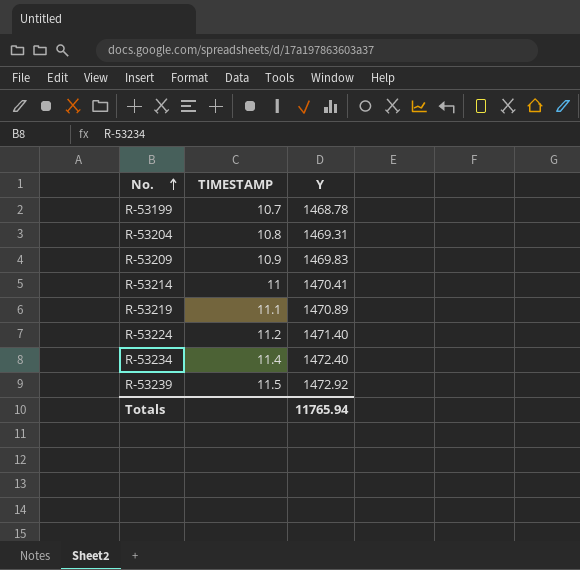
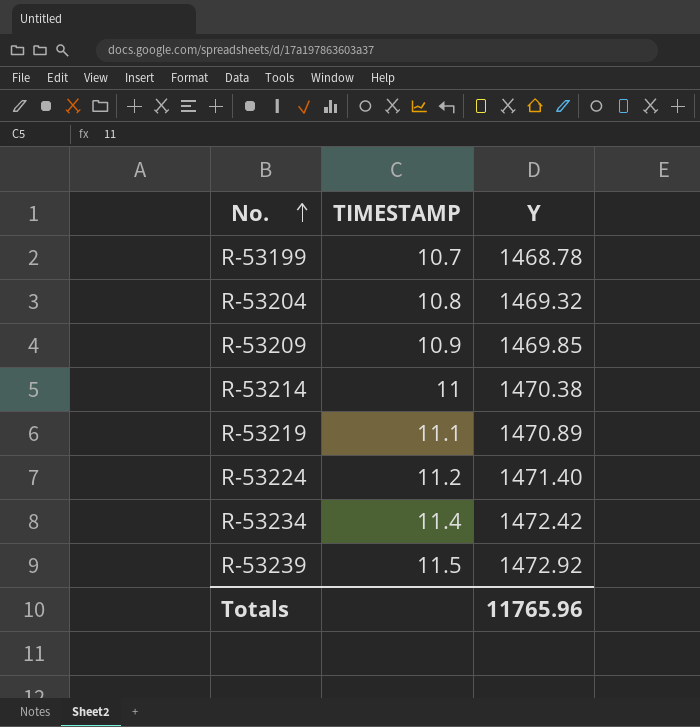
R-53204 | Y: 1469.31 -> 1469.32
R-53209 | Y: 1469.83 -> 1469.85
R-53214 | Y: 1470.41 -> 1470.38
R-53234 | Y: 1472.40 -> 1472.42
Totals | Y: 11765.94 -> 11765.96

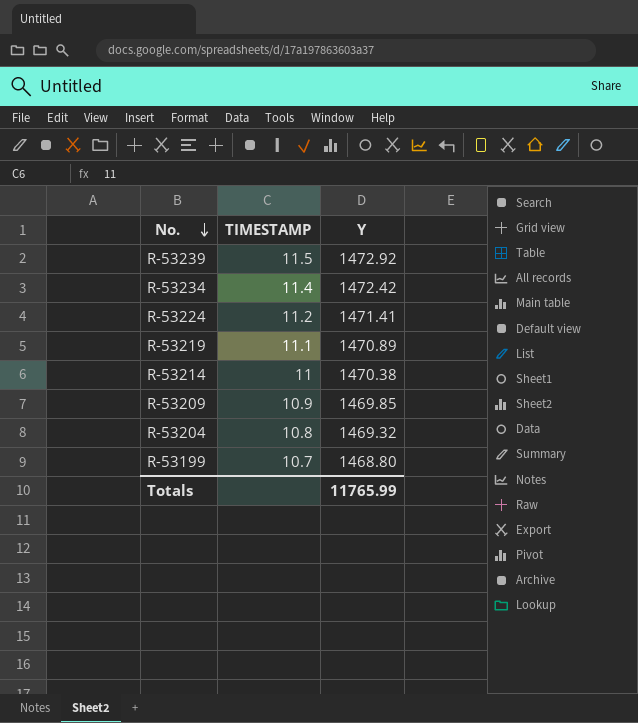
row order: No. ascending -> No. descending
R-53224 | Y: 1471.40 -> 1471.41
R-53199 | Y: 1468.78 -> 1468.80
Totals | Y: 11765.96 -> 11765.99

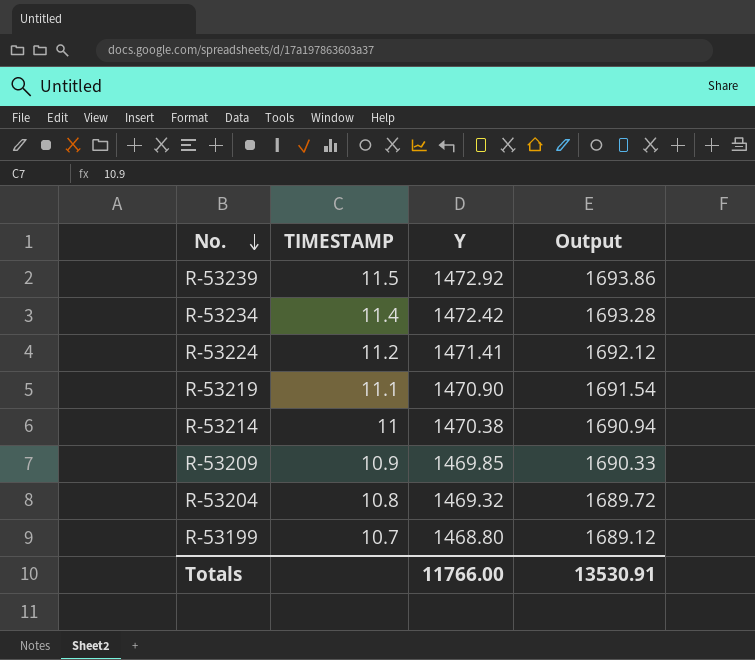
column Output | formula: none -> [Y] * 1.15
R-53219 | Y: 1470.89 -> 1470.90
Totals | Y: 11765.99 -> 11766.00

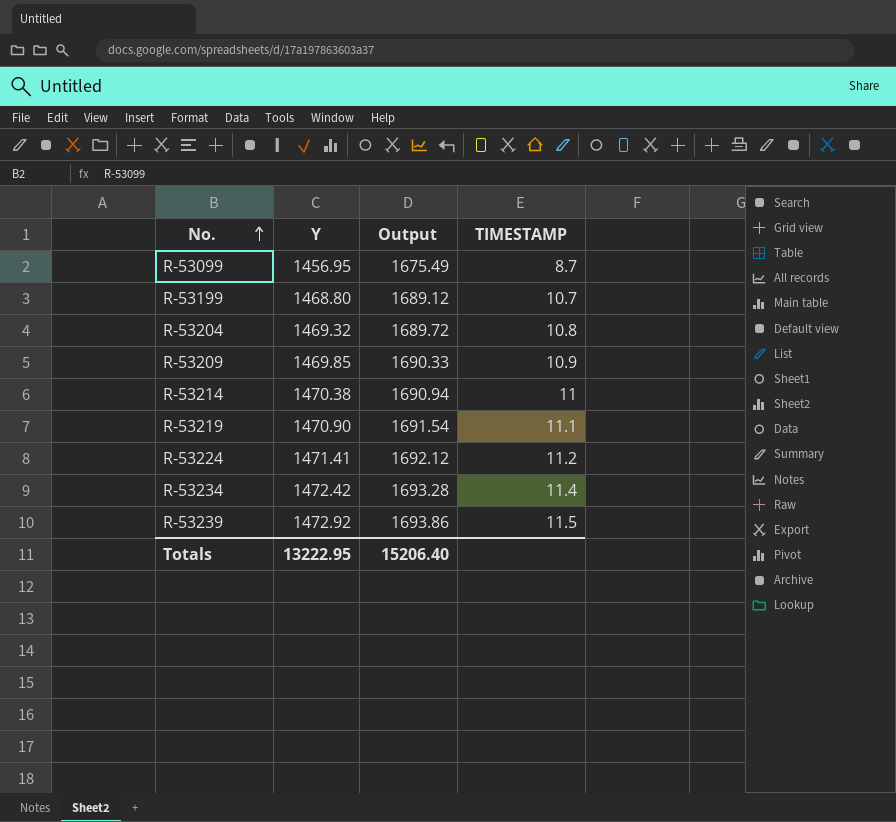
row order: No. descending -> No. ascending
column TIMESTAMP | position: 2 -> 4
row R-53099: none -> 1456.95 | 1675.49 | 8.7
Totals | Y: 11766.00 -> 13222.95
Totals | Output: 13530.91 -> 15206.40

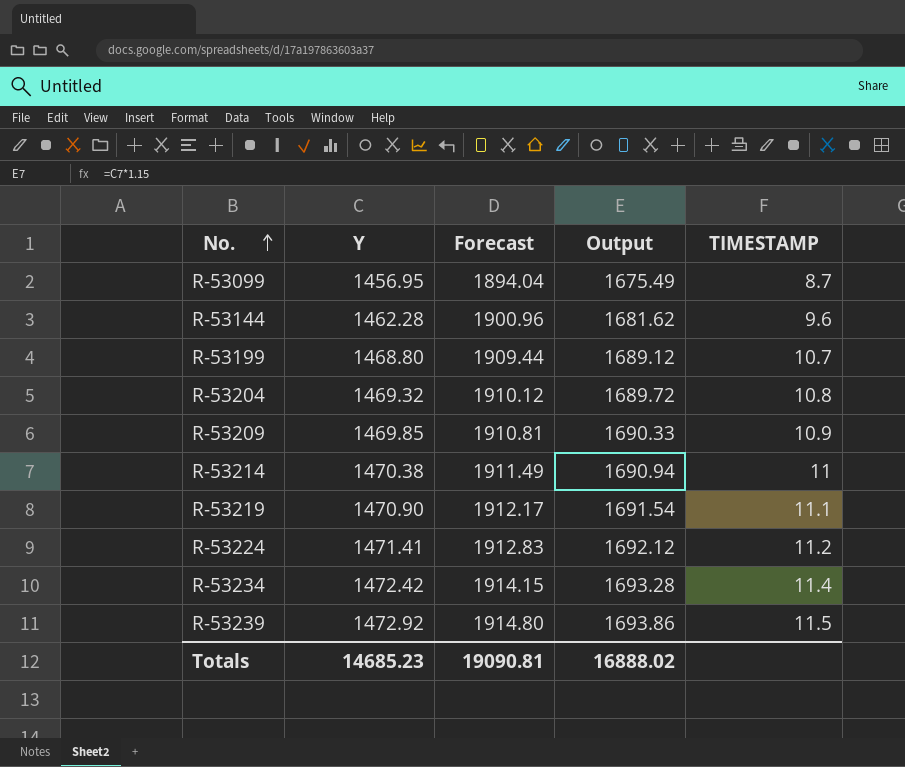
column Forecast | formula: none -> [Y] * 1.3
row R-53144: none -> 1462.28 | 1900.96 | 1681.62 | 9.6
Totals | Y: 13222.95 -> 14685.23
Totals | Output: 15206.40 -> 16888.02

